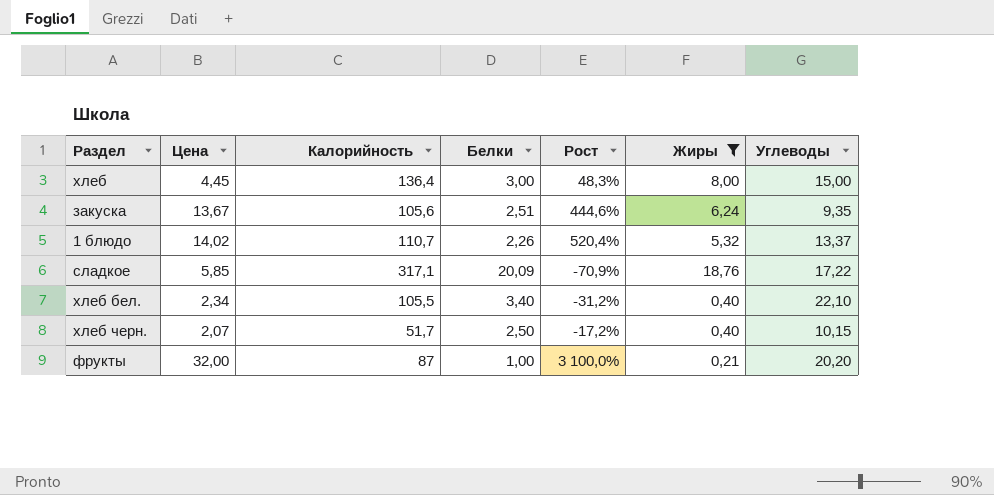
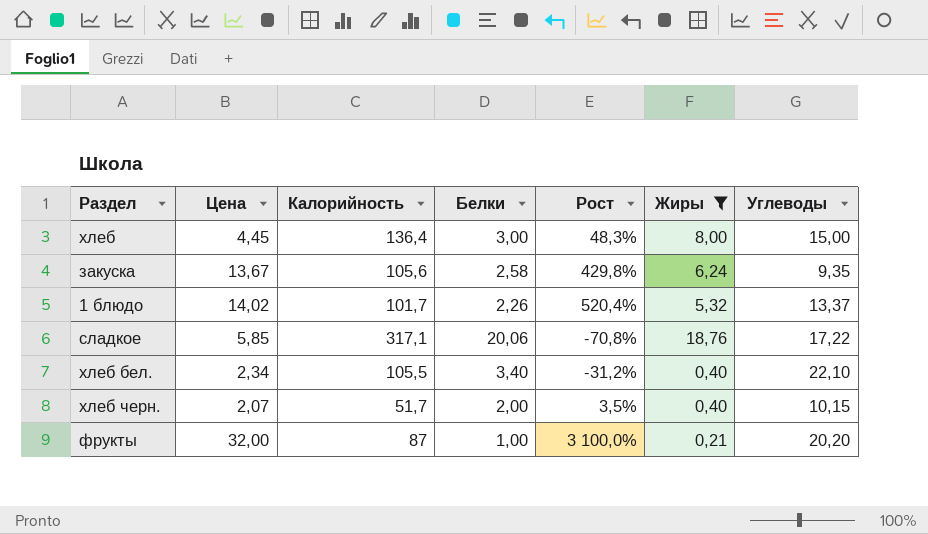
закуска | Белки: 2,51 -> 2,58
закуска | Рост: 444,6% -> 429,8%
1 блюдо | Калорийность: 110,7 -> 101,7
сладкое | Белки: 20,09 -> 20,06
сладкое | Рост: -70,9% -> -70,8%
хлеб черн. | Белки: 2,50 -> 2,00
хлеб черн. | Рост: -17,2% -> 3,5%

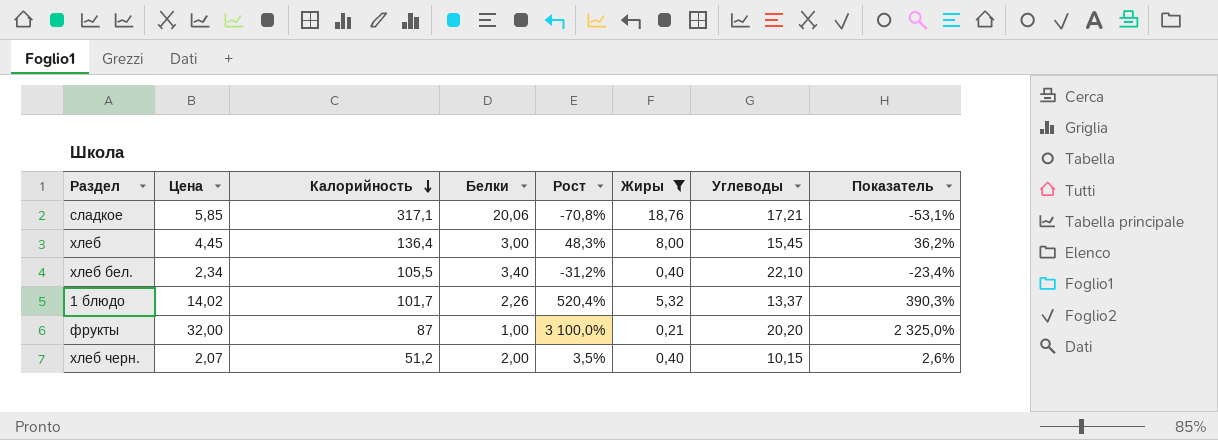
row order: none -> Калорийность descending
column Показатель | formula: none -> [Рост] * 0,75
row закуска: 13,67 | 105,6 | 2,58 | 429,8% | 6,24 | 9,35 -> none
сладкое | Углеводы: 17,22 -> 17,21
хлеб | Углеводы: 15,00 -> 15,45
хлеб черн. | Калорийность: 51,7 -> 51,2

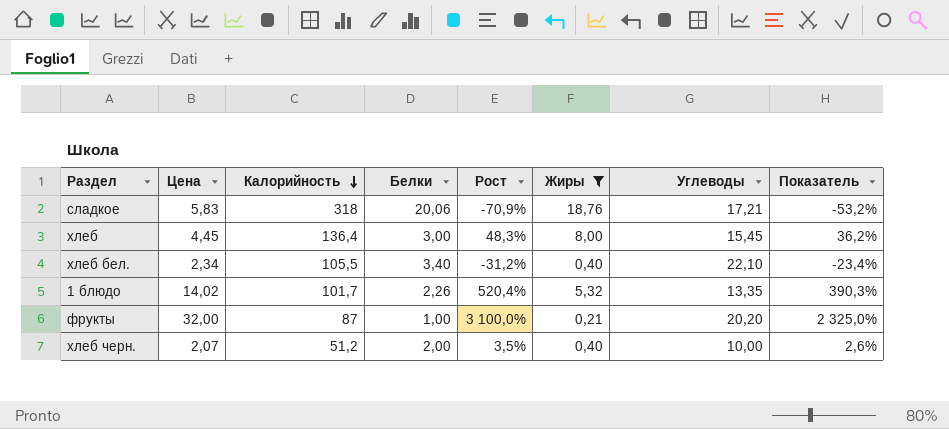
сладкое | Цена: 5,85 -> 5,83
сладкое | Калорийность: 317,1 -> 318
сладкое | Рост: -70,8% -> -70,9%
сладкое | Показатель: -53,1% -> -53,2%
1 блюдо | Углеводы: 13,37 -> 13,35
хлеб черн. | Углеводы: 10,15 -> 10,00

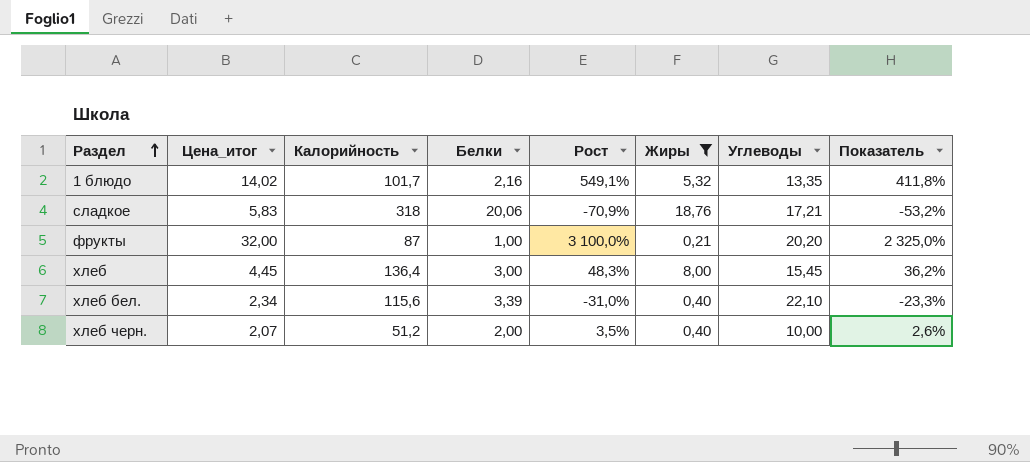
row order: Калорийность descending -> Раздел ascending
column name: Цена -> Цена_итог
1 блюдо | Белки: 2,26 -> 2,16
1 блюдо | Рост: 520,4% -> 549,1%
1 блюдо | Показатель: 390,3% -> 411,8%
хлеб бел. | Калорийность: 105,5 -> 115,6
хлеб бел. | Белки: 3,40 -> 3,39
хлеб бел. | Рост: -31,2% -> -31,0%
хлеб бел. | Показатель: -23,4% -> -23,3%

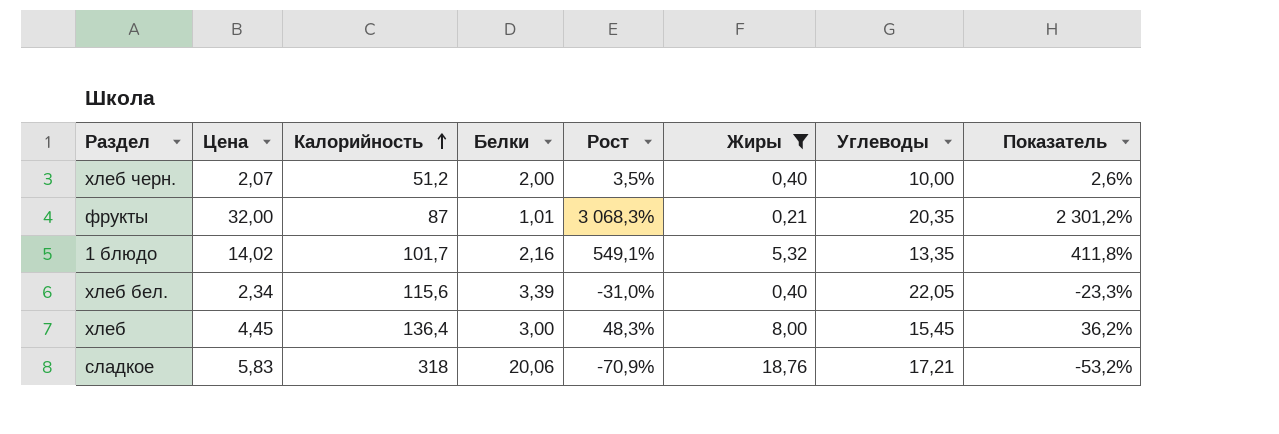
row order: Раздел ascending -> Калорийность ascending
column name: Цена_итог -> Цена
фрукты | Белки: 1,00 -> 1,01
фрукты | Рост: 3 100,0% -> 3 068,3%
фрукты | Углеводы: 20,20 -> 20,35
фрукты | Показатель: 2 325,0% -> 2 301,2%
хлеб бел. | Углеводы: 22,10 -> 22,05

